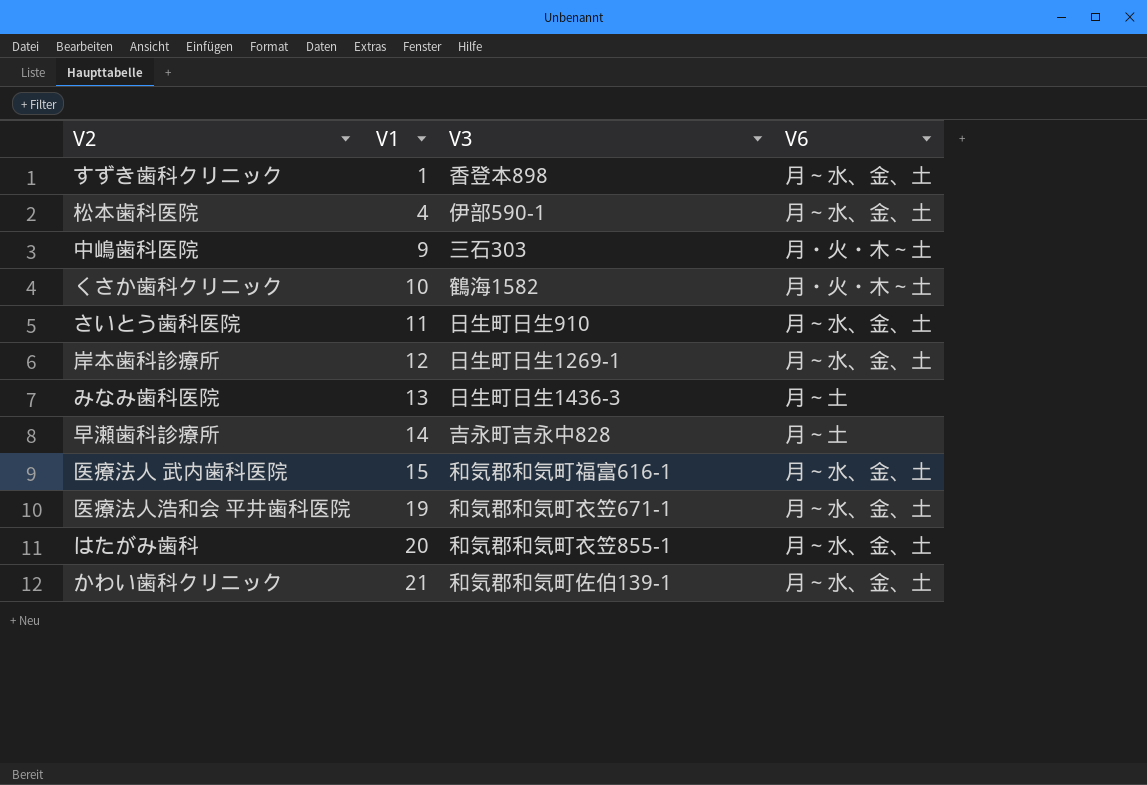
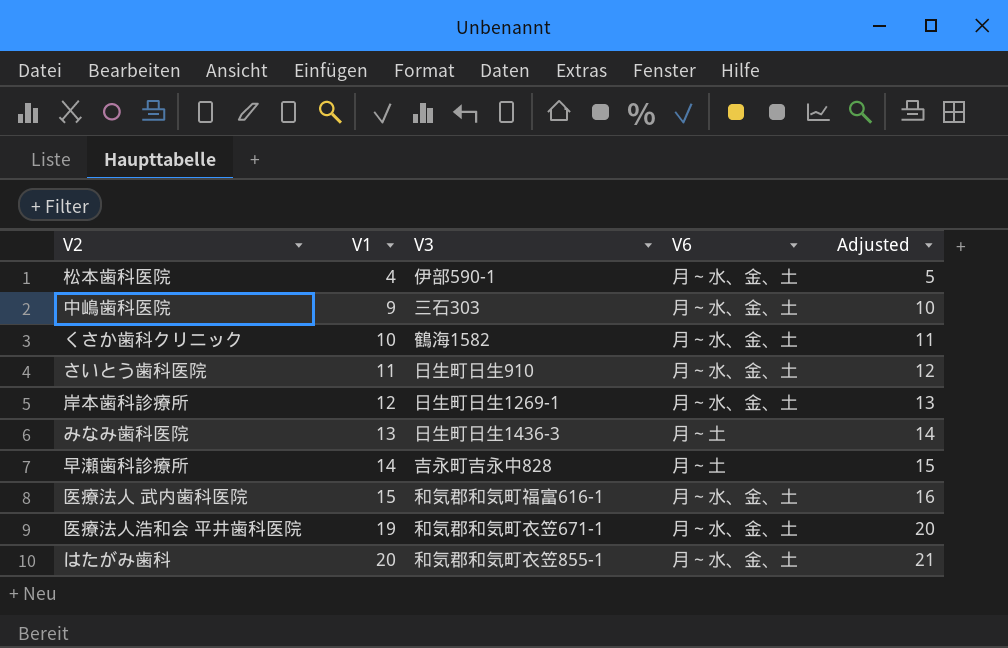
column Adjusted | formula: none -> [V1] + 1
row すずき歯科クリニック: 1 | 香登本898 | 月～水、金、土 -> none
row かわい歯科クリニック: 21 | 和気郡和気町佐伯139-1 | 月～水、金、土 -> none
中嶋歯科医院 | V6: 月・火・木～土 -> 月～水、金、土
くさか歯科クリニック | V6: 月・火・木～土 -> 月～水、金、土

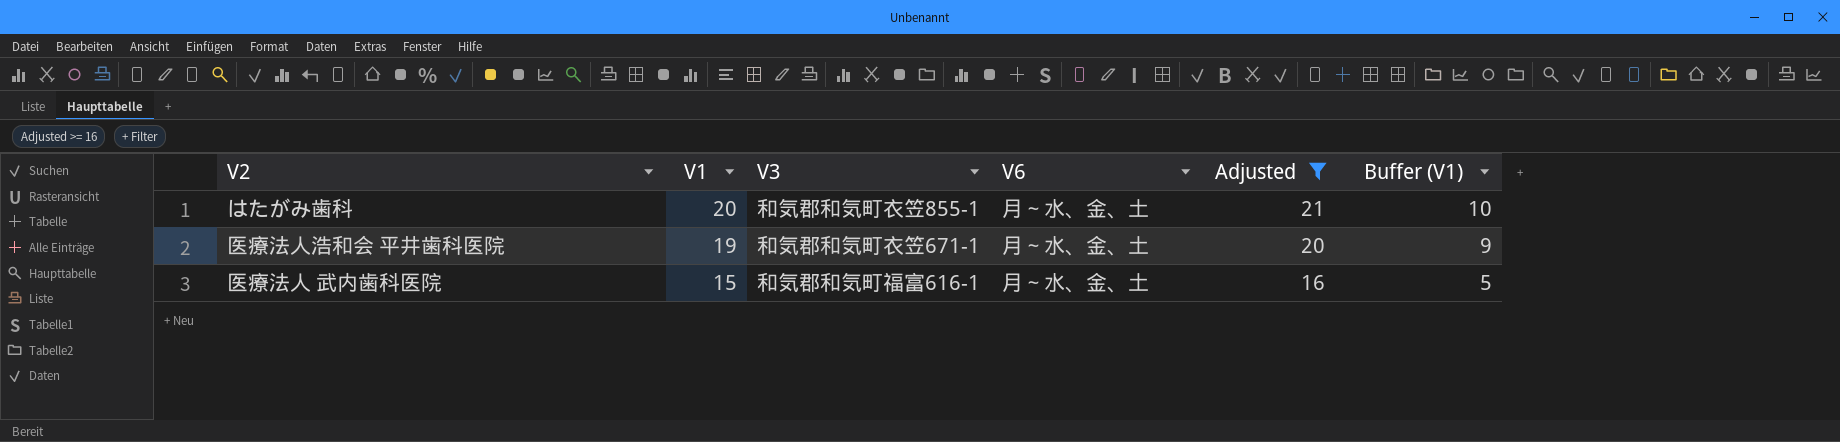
filter: none -> Adjusted >= 16
row order: V1 ascending -> V1 descending
column Buffer (V1) | formula: none -> [V1] - 10

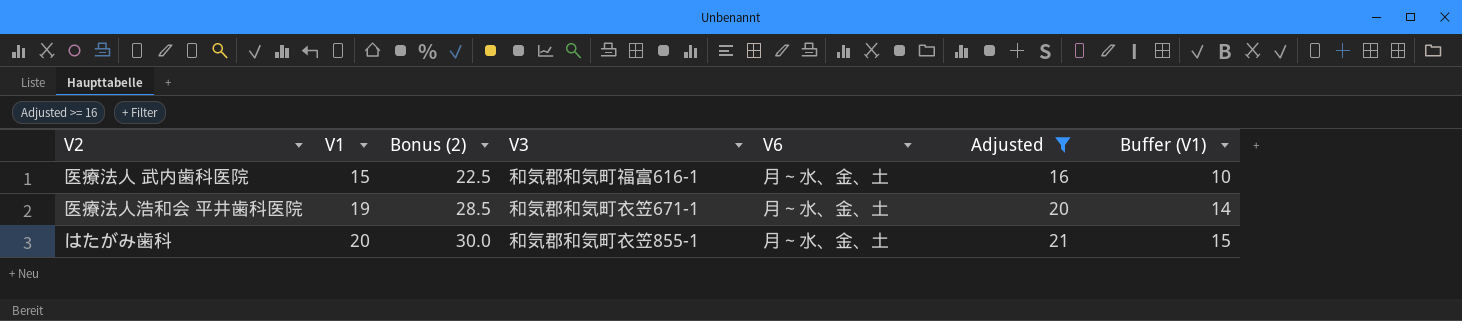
row order: V1 descending -> V1 ascending
column Bonus (2) | formula: none -> [V1] * 1.5
column Buffer (V1) | formula: [V1] - 10 -> [V1] - 5

